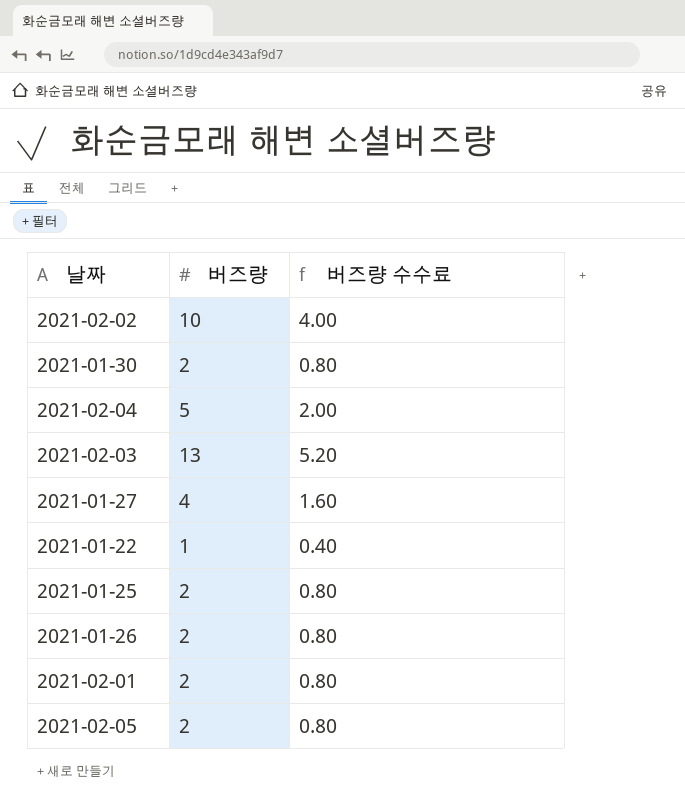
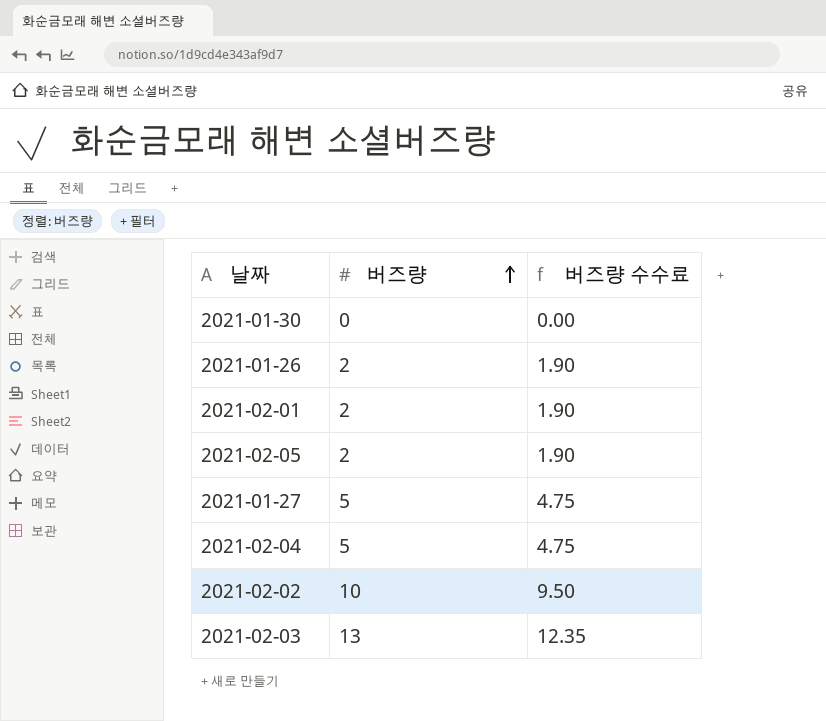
row order: none -> 버즈량 ascending
column 버즈량 수수료 | formula: [버즈량] * 0.4 -> [버즈량] * 0.95
row 2021-01-22: 1 | 0.40 -> none
row 2021-01-25: 2 | 0.80 -> none
2021-01-30 | 버즈량: 2 -> 0
2021-01-27 | 버즈량: 4 -> 5

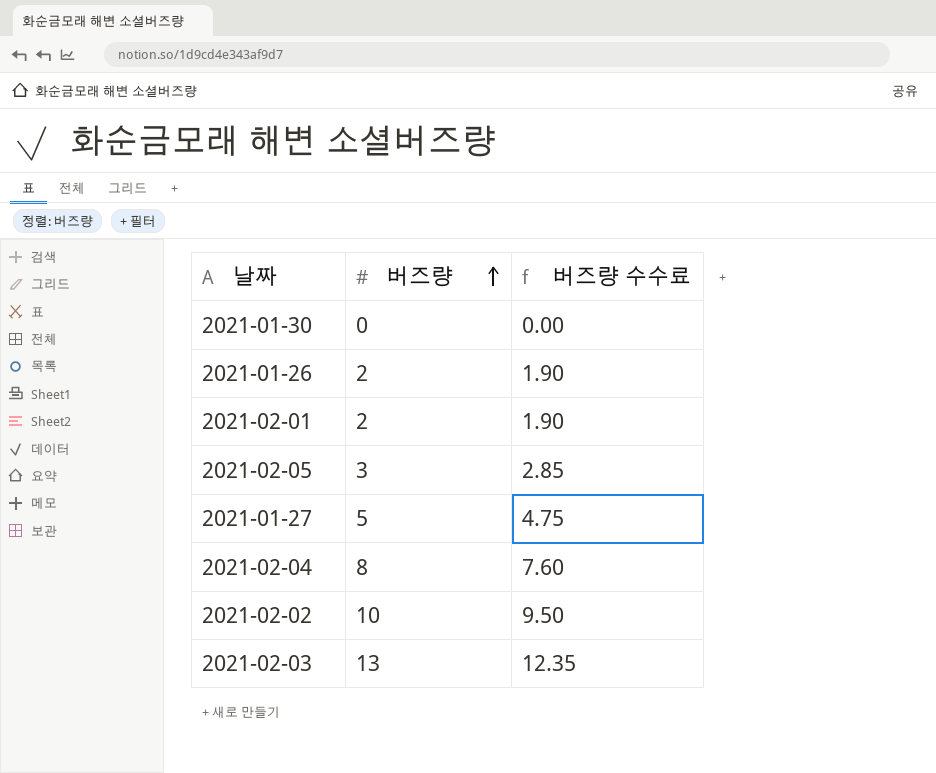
2021-02-05 | 버즈량: 2 -> 3
2021-02-05 | 버즈량 수수료: 1.90 -> 2.85
2021-02-04 | 버즈량: 5 -> 8
2021-02-04 | 버즈량 수수료: 4.75 -> 7.60

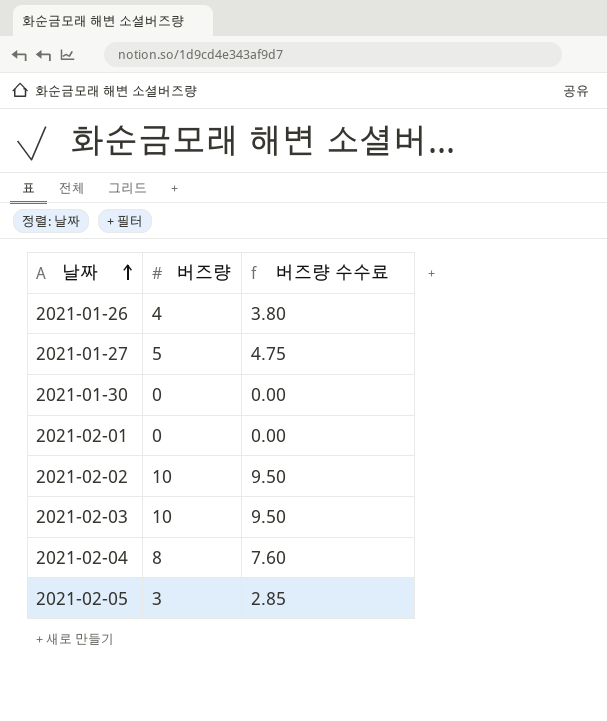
row order: 버즈량 ascending -> 날짜 ascending
2021-01-26 | 버즈량: 2 -> 4
2021-01-26 | 버즈량 수수료: 1.90 -> 3.80
2021-02-01 | 버즈량: 2 -> 0
2021-02-01 | 버즈량 수수료: 1.90 -> 0.00
2021-02-03 | 버즈량: 13 -> 10
2021-02-03 | 버즈량 수수료: 12.35 -> 9.50

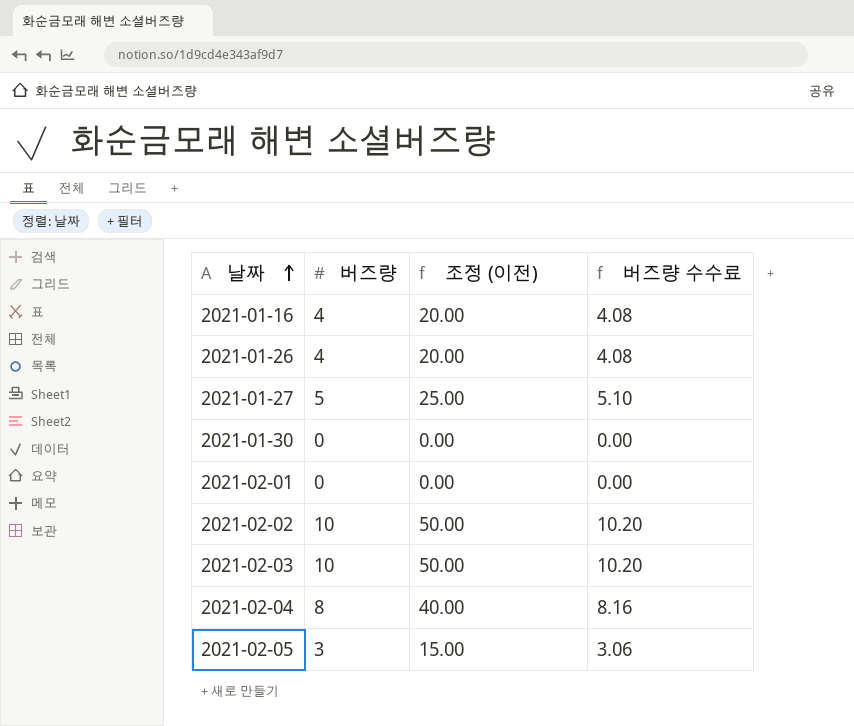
column 조정 (이전) | formula: none -> [버즈량] * 5
column 버즈량 수수료 | formula: [버즈량] * 0.95 -> [버즈량] * 1.02
row 2021-01-16: none -> 4 | 20.00 | 4.08

